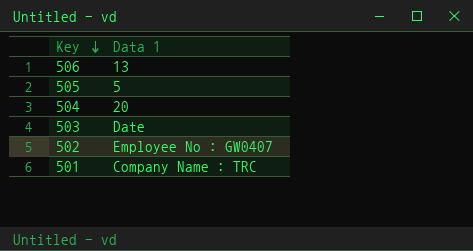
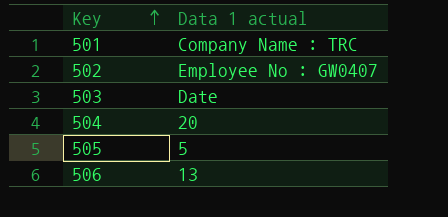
row order: Key descending -> Key ascending
column name: Data 1 -> Data 1 actual

